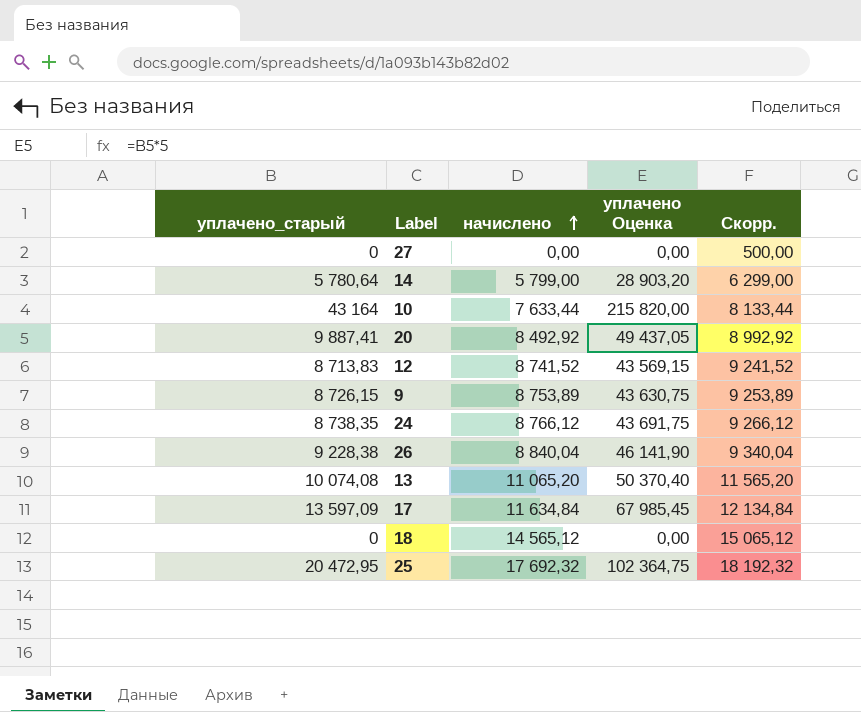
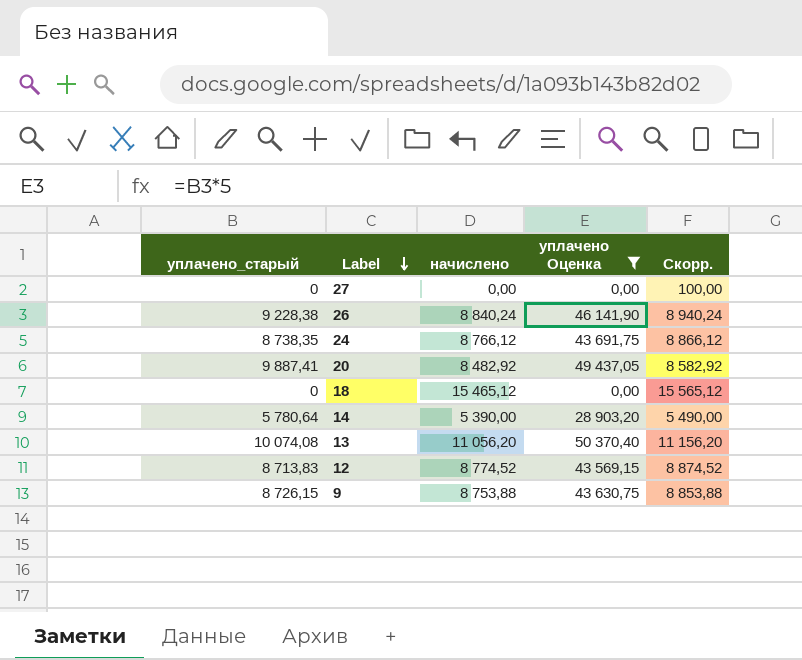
filter: none -> уплачено Оценка <= 50 370,40
row order: начислено ascending -> Label descending
column Скорр. | formula: [начислено] + 500 -> [начислено] + 100
26 | начислено: 8 840,04 -> 8 840,24
20 | начислено: 8 492,92 -> 8 482,92
18 | начислено: 14 565,12 -> 15 465,12
14 | начислено: 5 799,00 -> 5 390,00
13 | начислено: 11 065,20 -> 11 056,20
12 | начислено: 8 741,52 -> 8 774,52
9 | начислено: 8 753,89 -> 8 753,88

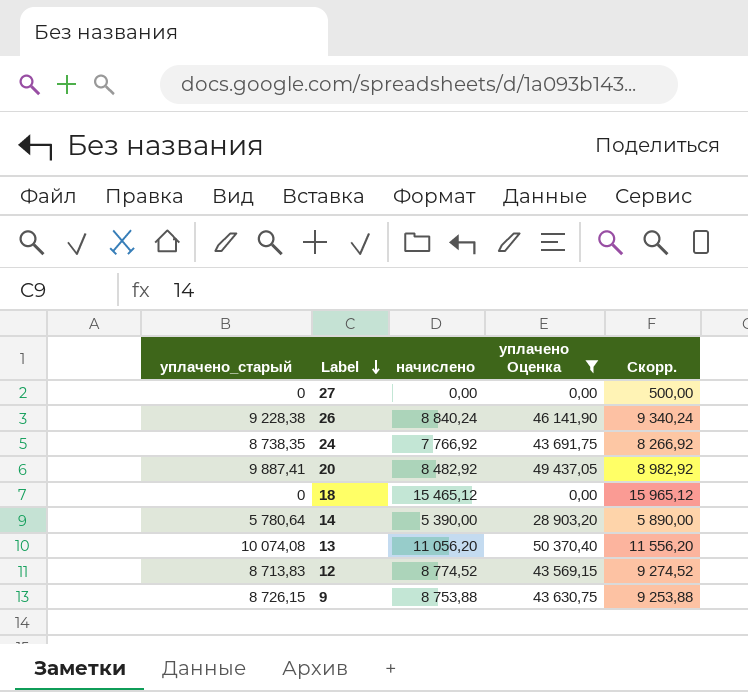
column Скорр. | formula: [начислено] + 100 -> [начислено] + 500
24 | начислено: 8 766,12 -> 7 766,92

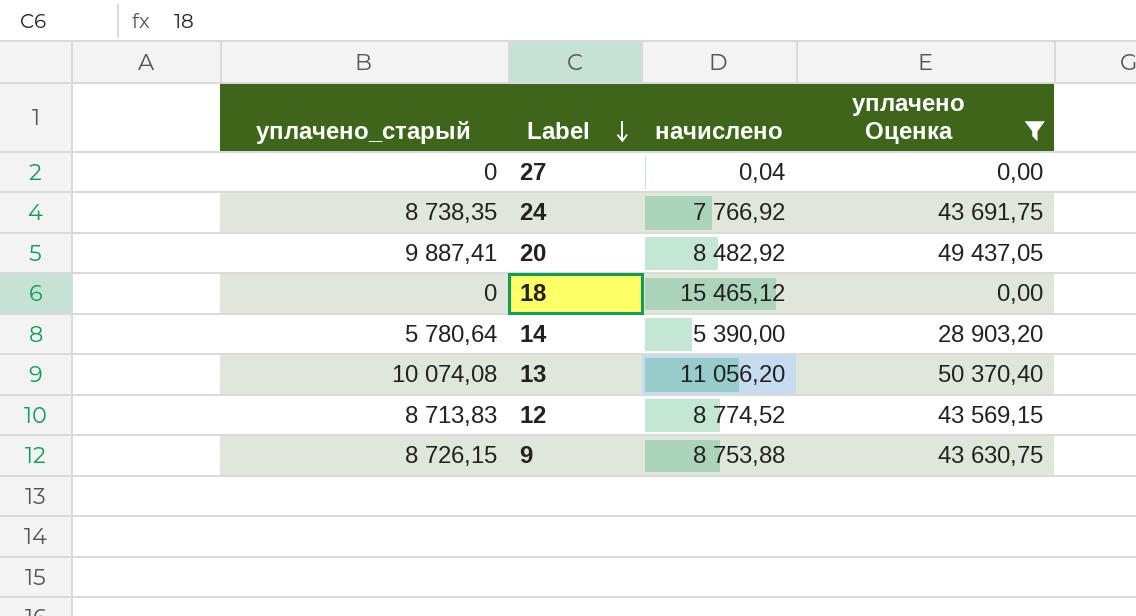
column Скорр. | formula: [начислено] + 500 -> none
row 26: 9 228,38 | 8 840,24 | 46 141,90 | 9 340,24 -> none
27 | начислено: 0,00 -> 0,04

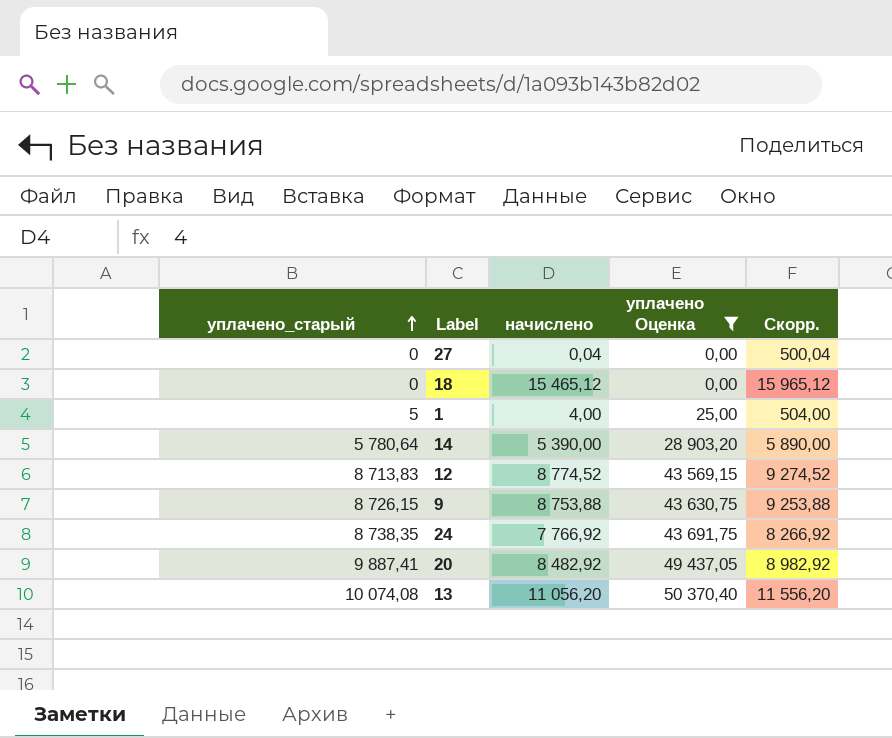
row order: Label descending -> уплачено_старый ascending
column Скорр. | formula: none -> [начислено] + 500
row 1: none -> 5 | 4,00 | 25,00 | 504,00

